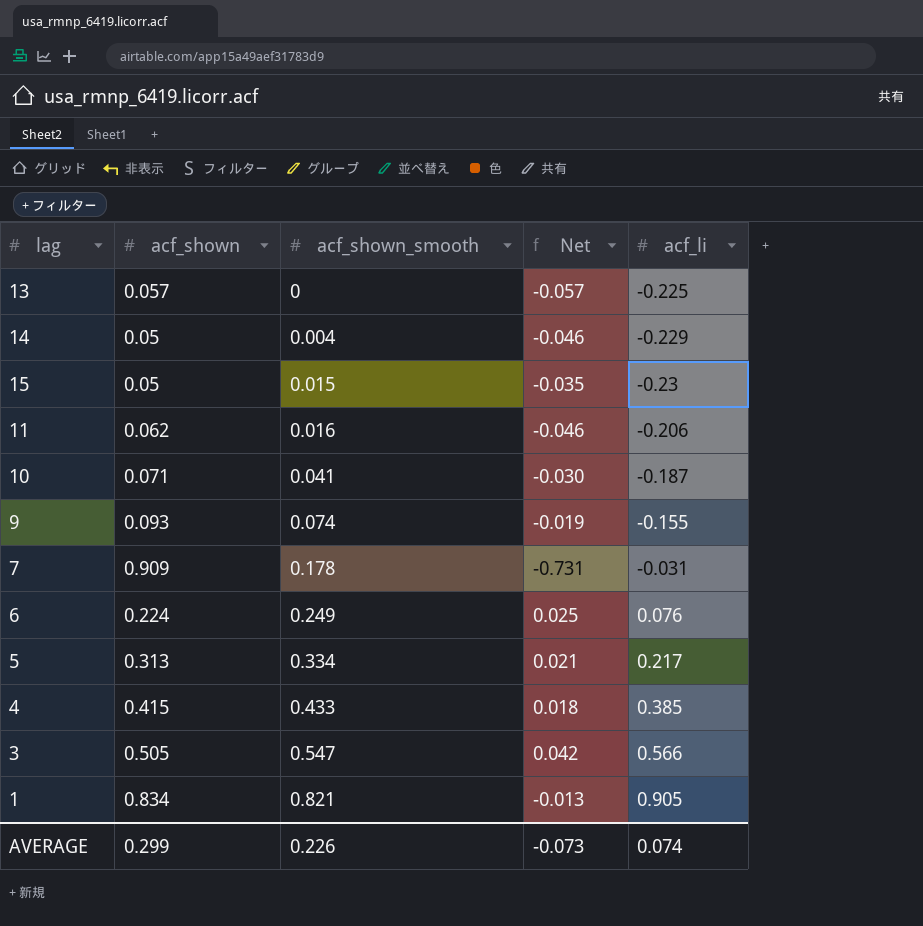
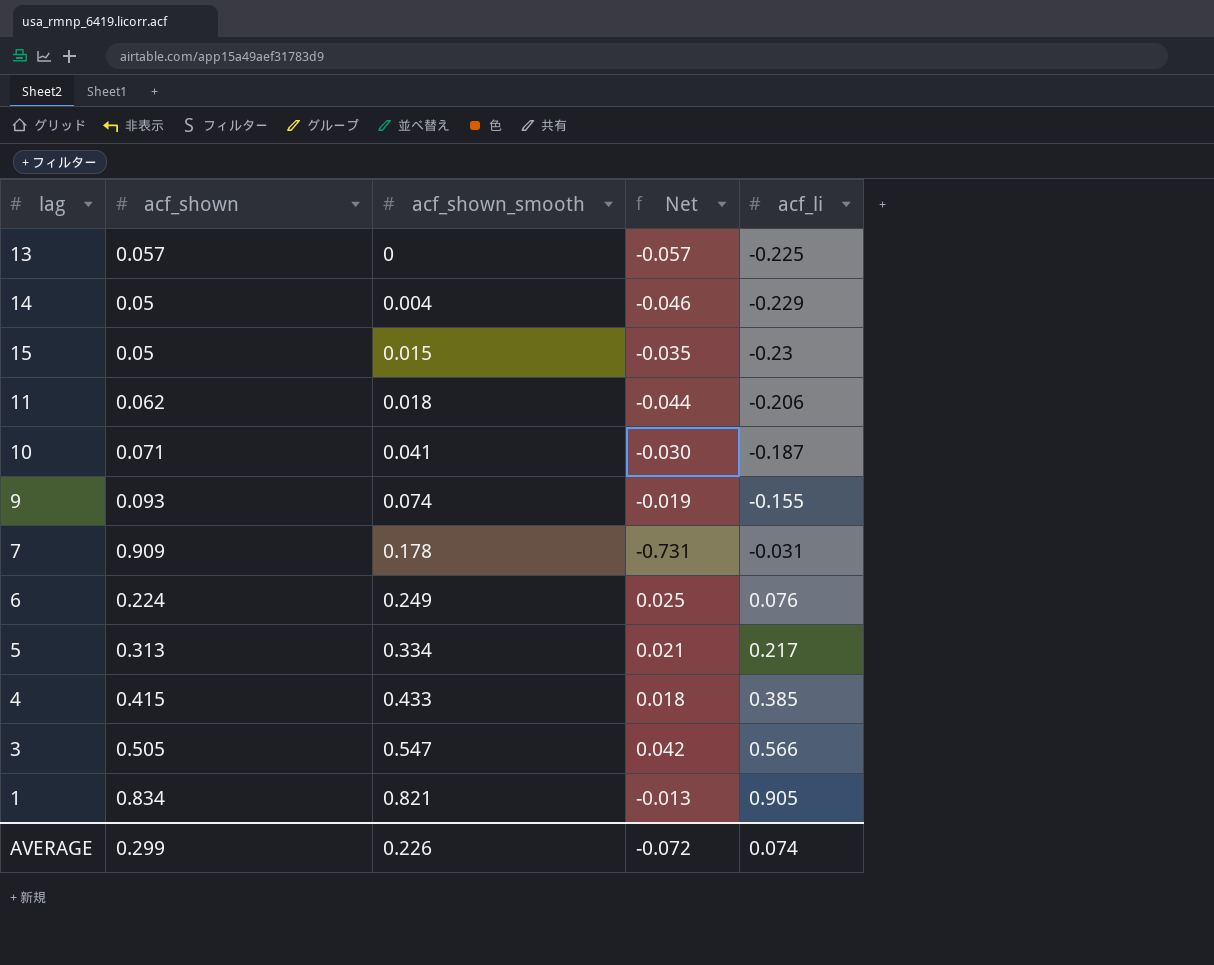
11 | acf_shown_smooth: 0.016 -> 0.018
11 | Net: -0.046 -> -0.044
AVERAGE | Net: -0.073 -> -0.072

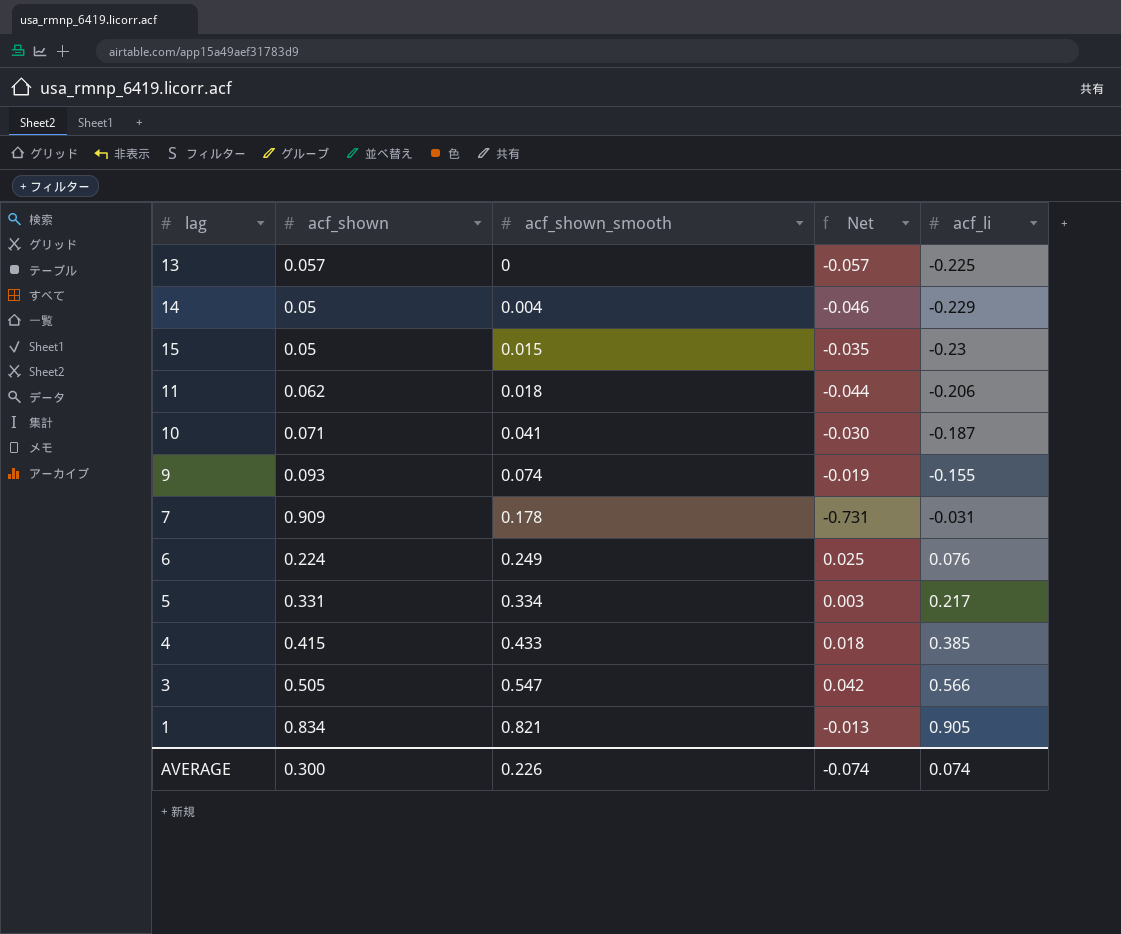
5 | acf_shown: 0.313 -> 0.331
5 | Net: 0.021 -> 0.003
AVERAGE | acf_shown: 0.299 -> 0.300
AVERAGE | Net: -0.072 -> -0.074

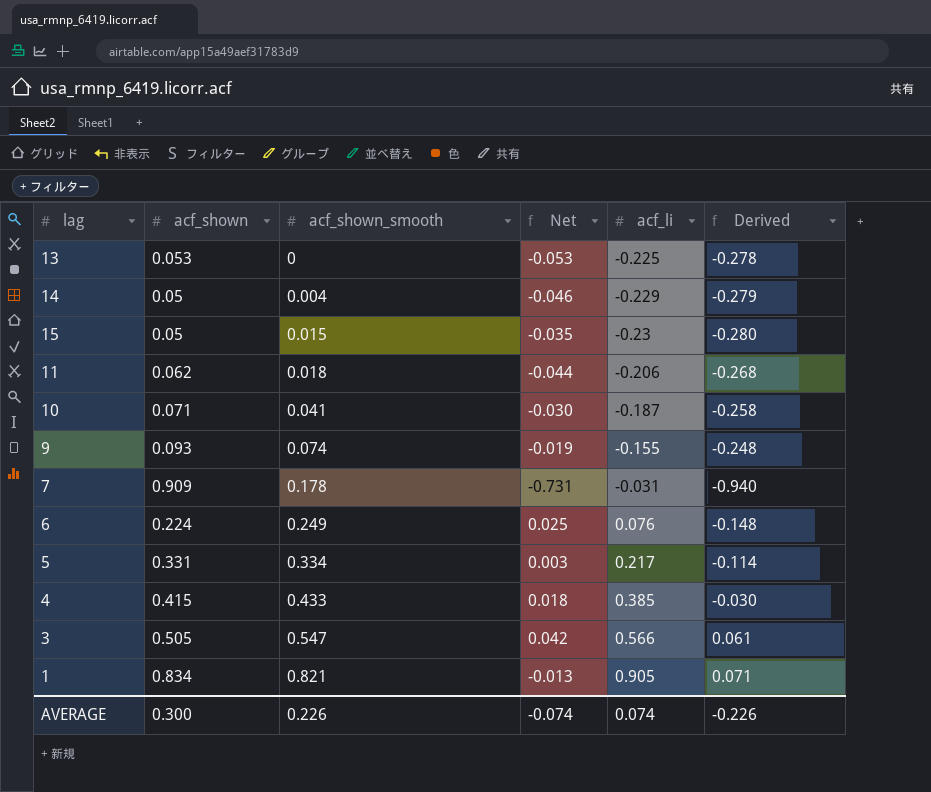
column Derived | formula: none -> [acf_li] - [acf_shown]
13 | acf_shown: 0.057 -> 0.053
13 | Net: -0.057 -> -0.053

